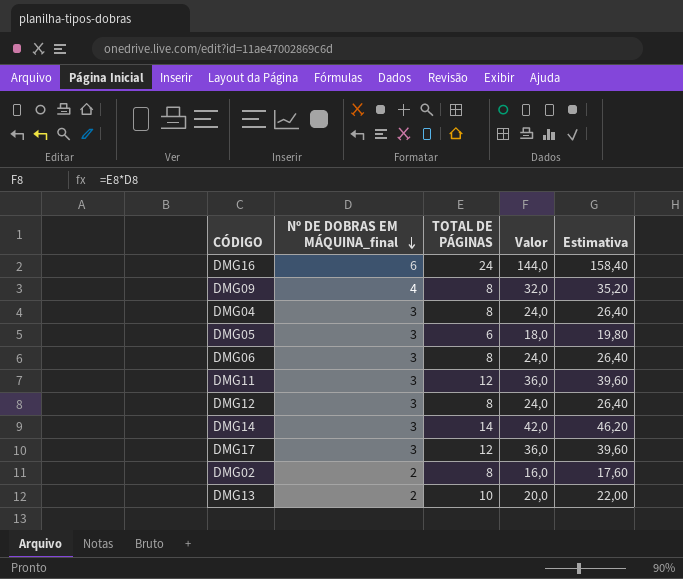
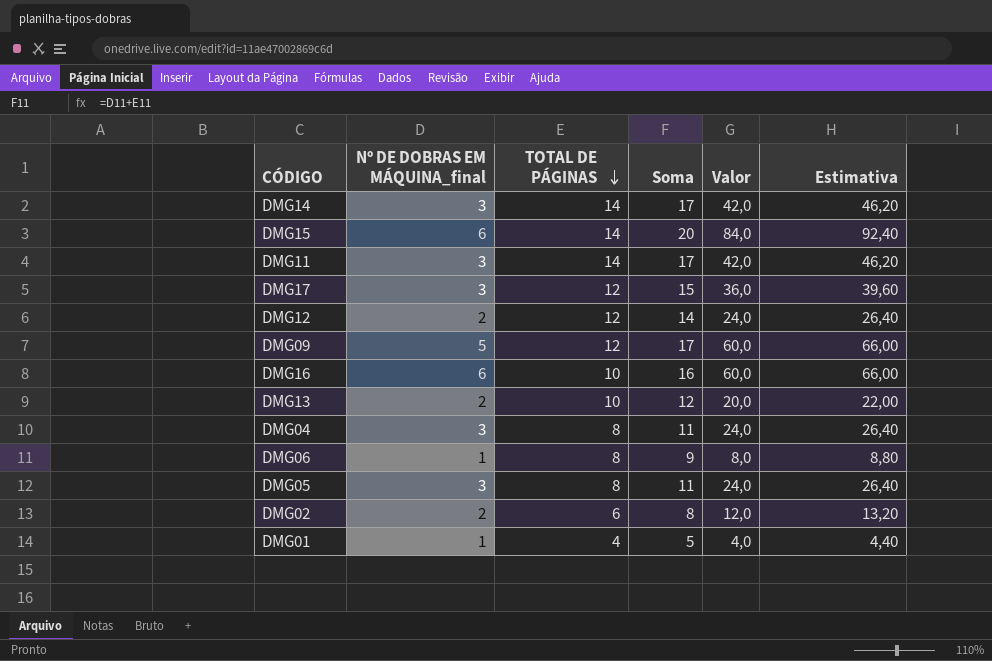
row order: Nº DE DOBRAS EM MÁQUINA_final descending -> TOTAL DE PÁGINAS descending
column Soma | formula: none -> [Nº DE DOBRAS EM MÁQUINA_final] + [TOTAL DE PÁGINAS]
row DMG15: none -> 6 | 14 | 20 | 84,0 | 92,40
DMG11 | TOTAL DE PÁGINAS: 12 -> 14
DMG11 | Valor: 36,0 -> 42,0
DMG11 | Estimativa: 39,60 -> 46,20
DMG12 | Nº DE DOBRAS EM MÁQUINA_final: 3 -> 2
DMG12 | TOTAL DE PÁGINAS: 8 -> 12
DMG09 | Nº DE DOBRAS EM MÁQUINA_final: 4 -> 5
DMG09 | TOTAL DE PÁGINAS: 8 -> 12
DMG09 | Valor: 32,0 -> 60,0
DMG09 | Estimativa: 35,20 -> 66,00
DMG16 | TOTAL DE PÁGINAS: 24 -> 10
DMG16 | Valor: 144,0 -> 60,0
DMG16 | Estimativa: 158,40 -> 66,00
DMG06 | Nº DE DOBRAS EM MÁQUINA_final: 3 -> 1
DMG06 | Valor: 24,0 -> 8,0
DMG06 | Estimativa: 26,40 -> 8,80
DMG05 | TOTAL DE PÁGINAS: 6 -> 8
DMG05 | Valor: 18,0 -> 24,0
DMG05 | Estimativa: 19,80 -> 26,40
DMG02 | TOTAL DE PÁGINAS: 8 -> 6
DMG02 | Valor: 16,0 -> 12,0
DMG02 | Estimativa: 17,60 -> 13,20
row DMG01: none -> 1 | 4 | 5 | 4,0 | 4,40

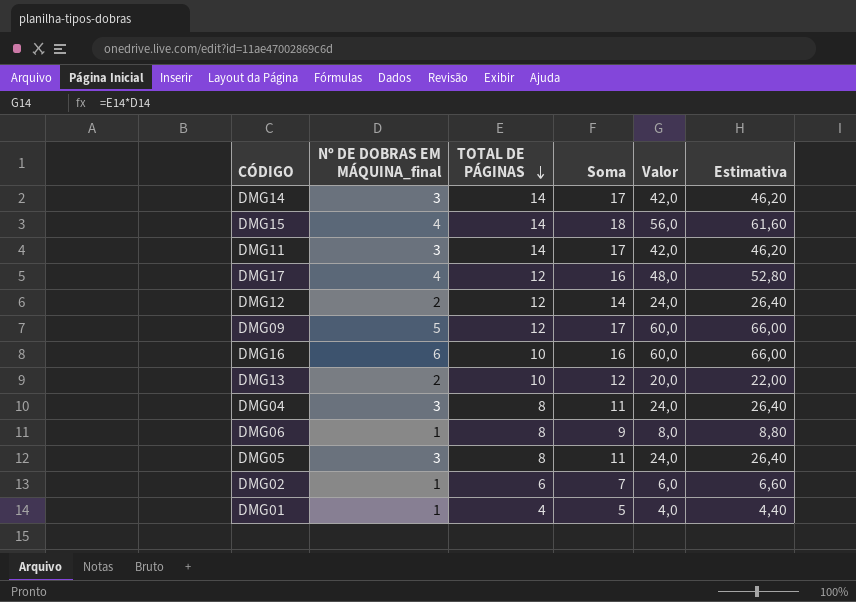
DMG15 | Nº DE DOBRAS EM MÁQUINA_final: 6 -> 4
DMG15 | Soma: 20 -> 18
DMG15 | Valor: 84,0 -> 56,0
DMG15 | Estimativa: 92,40 -> 61,60
DMG17 | Nº DE DOBRAS EM MÁQUINA_final: 3 -> 4
DMG17 | Soma: 15 -> 16
DMG17 | Valor: 36,0 -> 48,0
DMG17 | Estimativa: 39,60 -> 52,80
DMG02 | Nº DE DOBRAS EM MÁQUINA_final: 2 -> 1
DMG02 | Soma: 8 -> 7
DMG02 | Valor: 12,0 -> 6,0
DMG02 | Estimativa: 13,20 -> 6,60

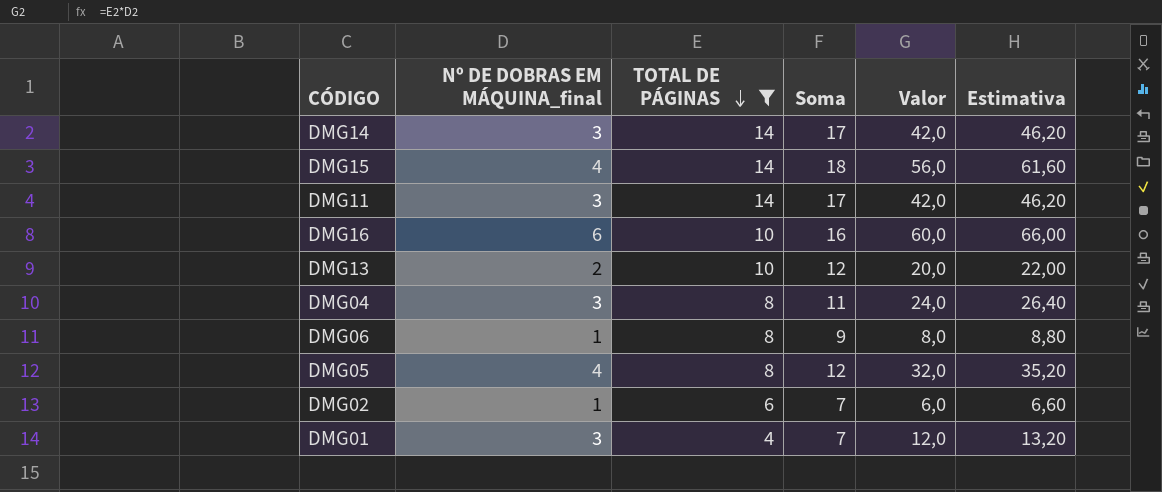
filter: none -> TOTAL DE PÁGINAS != 12
DMG05 | Nº DE DOBRAS EM MÁQUINA_final: 3 -> 4
DMG05 | Soma: 11 -> 12
DMG05 | Valor: 24,0 -> 32,0
DMG05 | Estimativa: 26,40 -> 35,20
DMG01 | Nº DE DOBRAS EM MÁQUINA_final: 1 -> 3
DMG01 | Soma: 5 -> 7
DMG01 | Valor: 4,0 -> 12,0
DMG01 | Estimativa: 4,40 -> 13,20

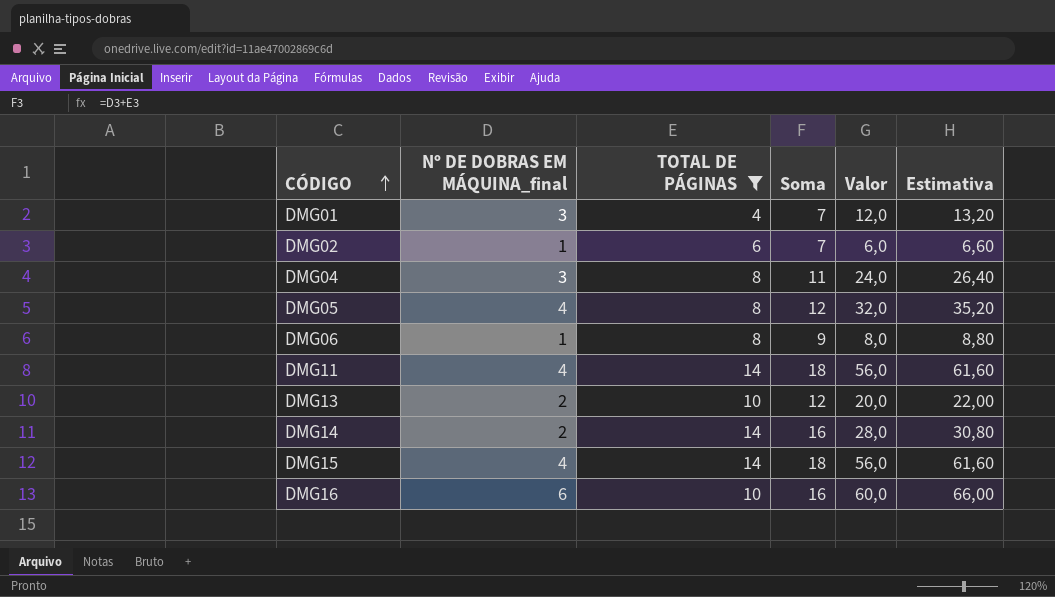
row order: TOTAL DE PÁGINAS descending -> CÓDIGO ascending
DMG11 | Nº DE DOBRAS EM MÁQUINA_final: 3 -> 4
DMG11 | Soma: 17 -> 18
DMG11 | Valor: 42,0 -> 56,0
DMG11 | Estimativa: 46,20 -> 61,60
DMG14 | Nº DE DOBRAS EM MÁQUINA_final: 3 -> 2
DMG14 | Soma: 17 -> 16
DMG14 | Valor: 42,0 -> 28,0
DMG14 | Estimativa: 46,20 -> 30,80

